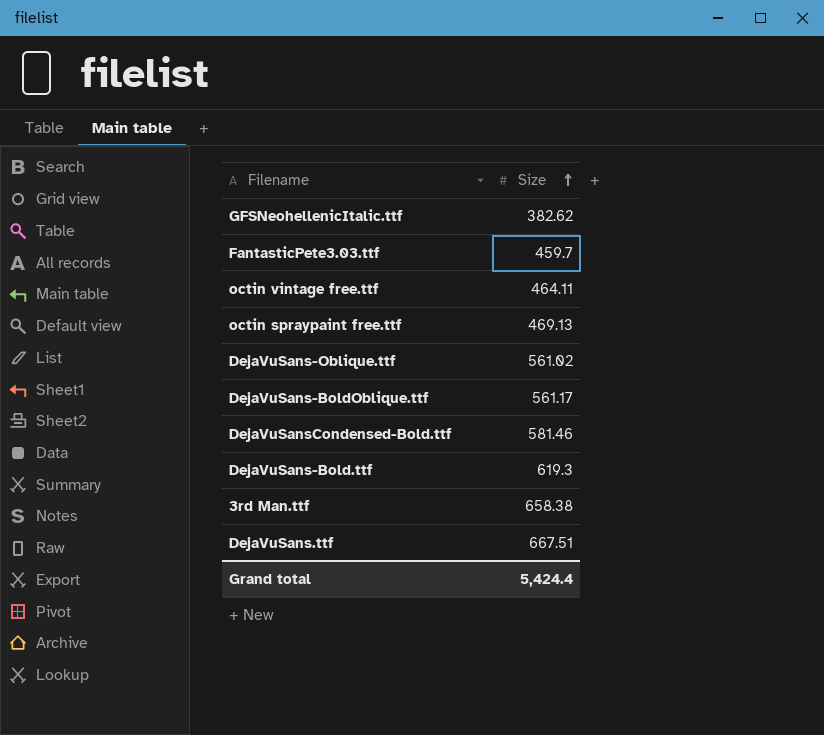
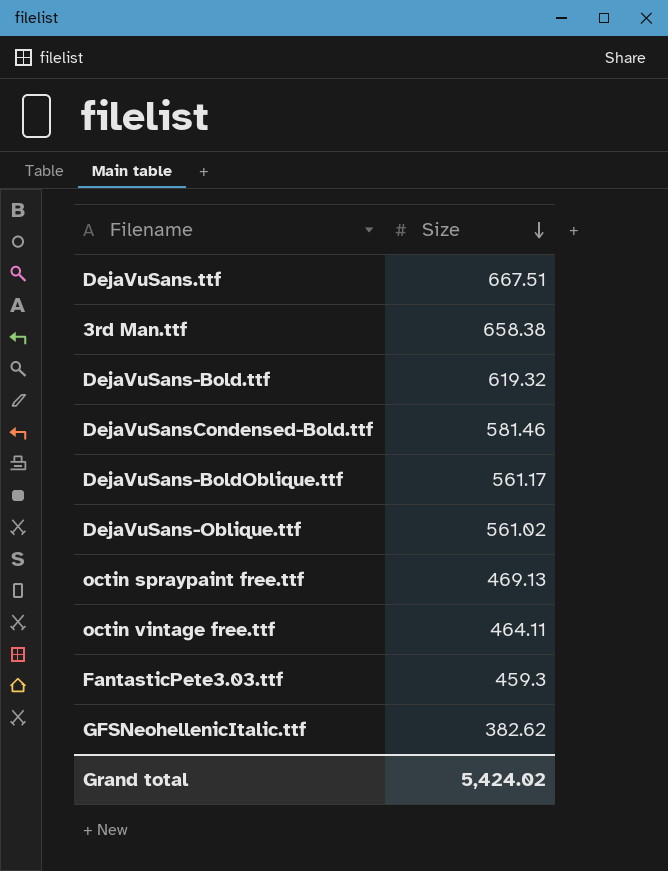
row order: Size ascending -> Size descending
DejaVuSans-Bold.ttf | Size: 619.3 -> 619.32
FantasticPete3.03.ttf | Size: 459.7 -> 459.3
Grand total | Size: 5,424.4 -> 5,424.02

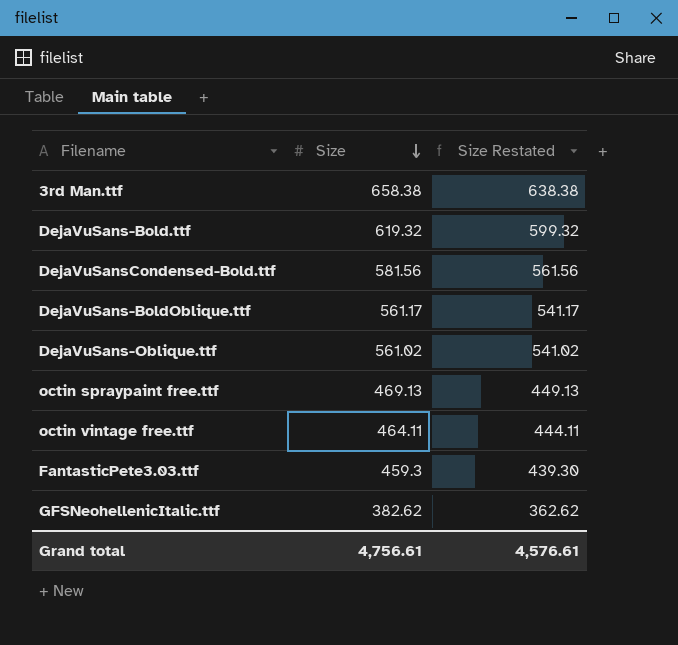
column Size Restated | formula: none -> [Size] - 20
row DejaVuSans.ttf: 667.51 -> none
DejaVuSansCondensed-Bold.ttf | Size: 581.46 -> 581.56
Grand total | Size: 5,424.02 -> 4,756.61

